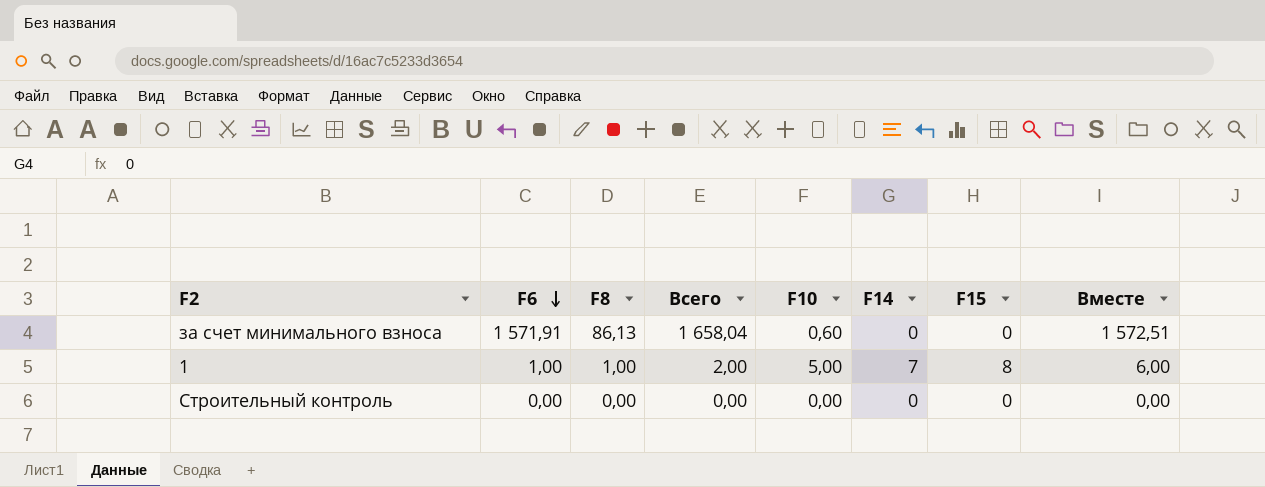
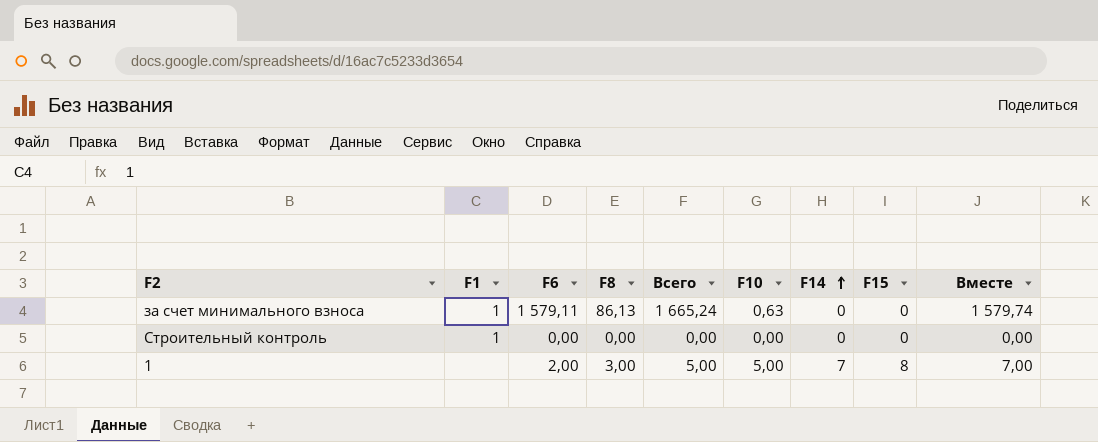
row order: F6 descending -> F14 ascending
column F1 | position: none -> 2
за счет минимального взноса | F6: 1 571,91 -> 1 579,11
за счет минимального взноса | Всего: 1 658,04 -> 1 665,24
за счет минимального взноса | F10: 0,60 -> 0,63
за счет минимального взноса | Вместе: 1 572,51 -> 1 579,74
1 | F6: 1,00 -> 2,00
1 | F8: 1,00 -> 3,00
1 | Всего: 2,00 -> 5,00
1 | Вместе: 6,00 -> 7,00

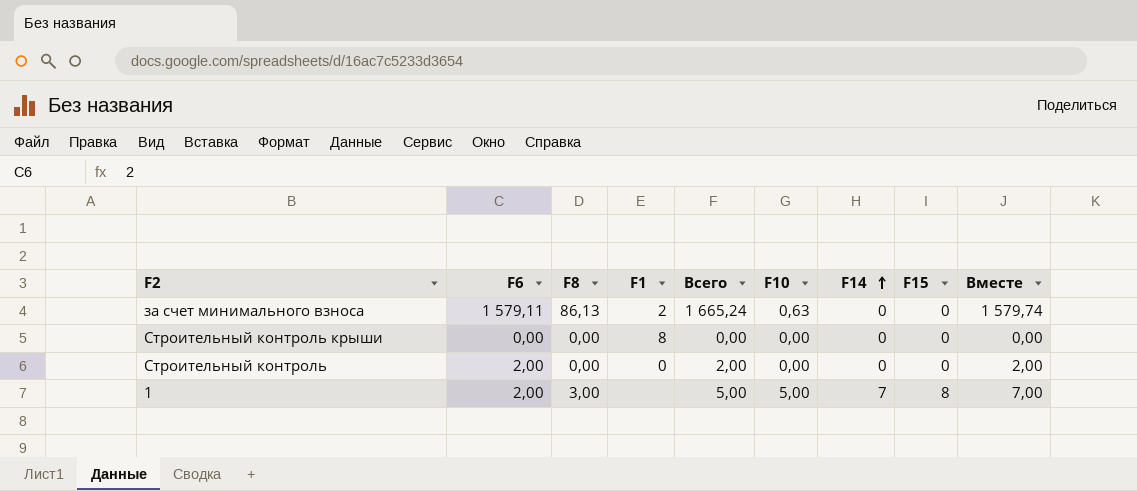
column F1 | position: 2 -> 4
за счет минимального взноса | F1: 1 -> 2
row Строительный контроль крыши: none -> 0,00 | 0,00 | 8 | 0,00 | 0,00 | 0 | 0 | 0,00
Строительный контроль | F6: 0,00 -> 2,00
Строительный контроль | F1: 1 -> 0
Строительный контроль | Всего: 0,00 -> 2,00
Строительный контроль | Вместе: 0,00 -> 2,00

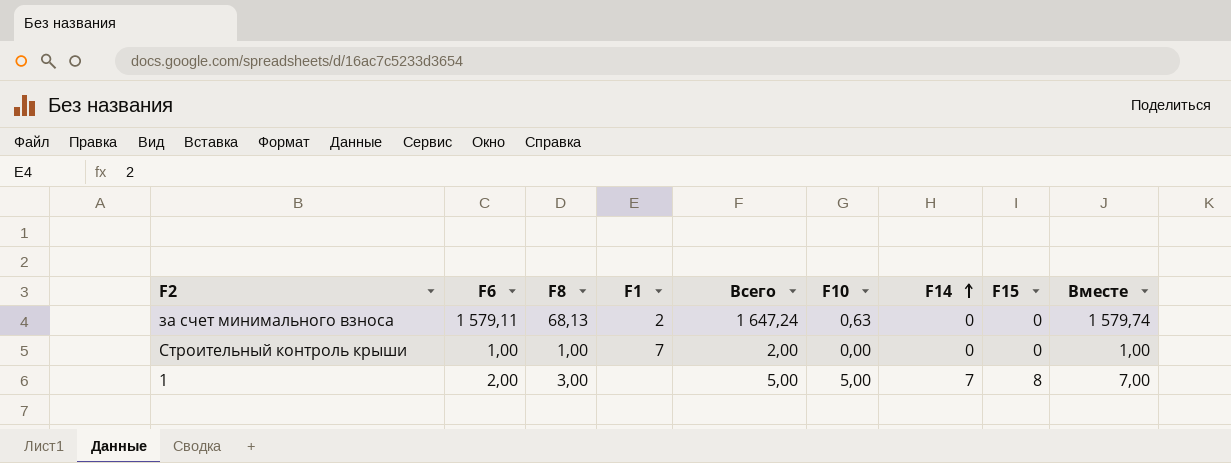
row Строительный контроль: 2,00 | 0,00 | 0 | 2,00 | 0,00 | 0 | 0 | 2,00 -> none
за счет минимального взноса | F8: 86,13 -> 68,13
за счет минимального взноса | Всего: 1 665,24 -> 1 647,24
Строительный контроль крыши | F6: 0,00 -> 1,00
Строительный контроль крыши | F8: 0,00 -> 1,00
Строительный контроль крыши | F1: 8 -> 7
Строительный контроль крыши | Всего: 0,00 -> 2,00
Строительный контроль крыши | Вместе: 0,00 -> 1,00

